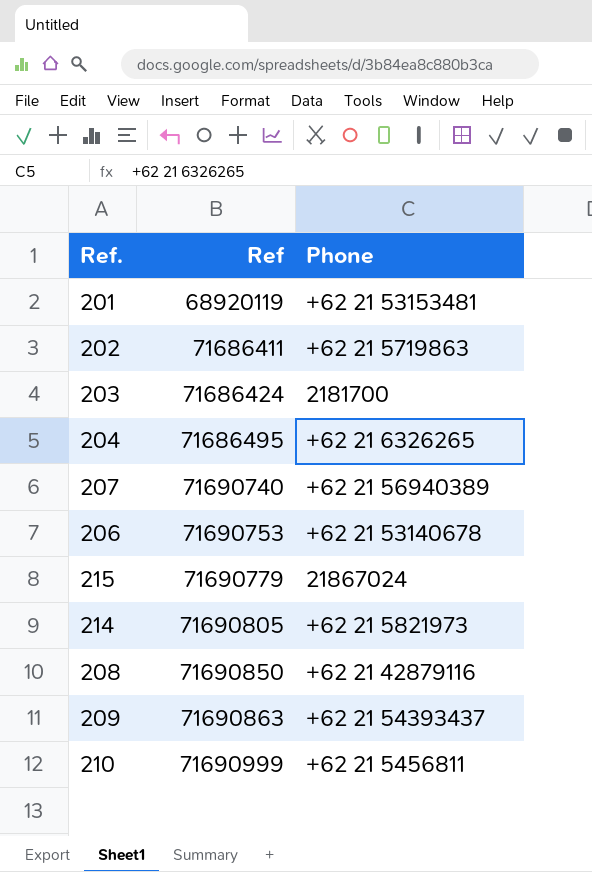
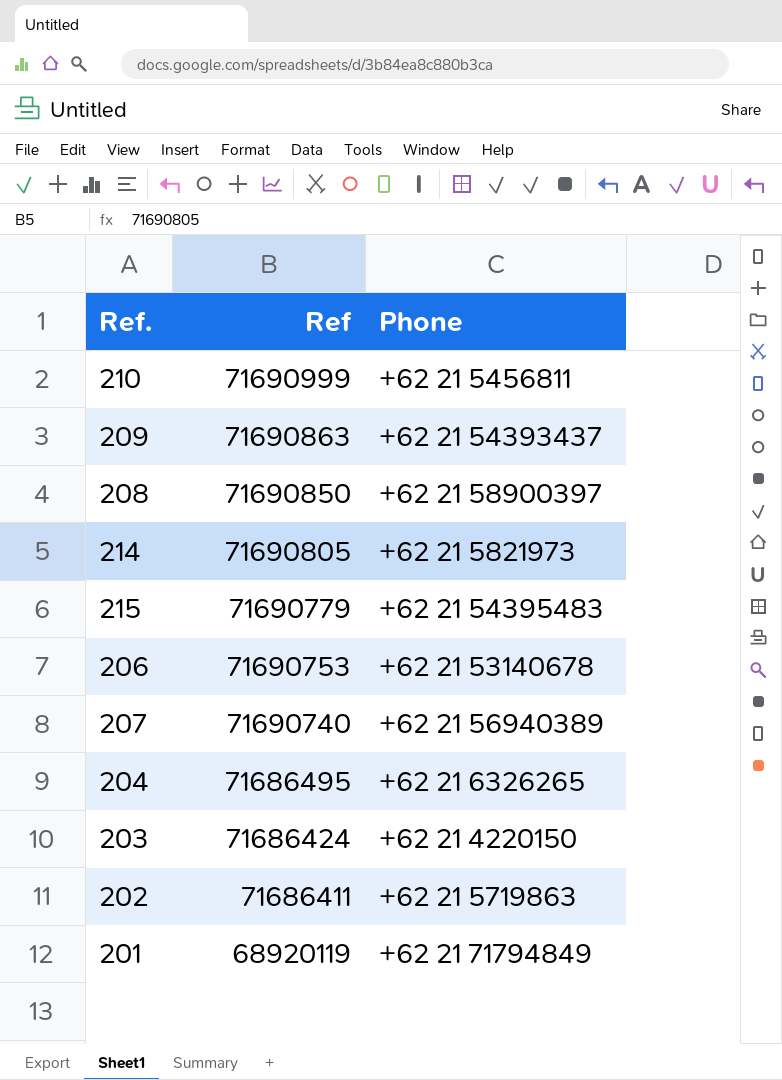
row order: Ref ascending -> Ref descending
208 | Phone: +62 21 42879116 -> +62 21 58900397
215 | Phone: 21867024 -> +62 21 54395483
203 | Phone: 2181700 -> +62 21 4220150
201 | Phone: +62 21 53153481 -> +62 21 71794849

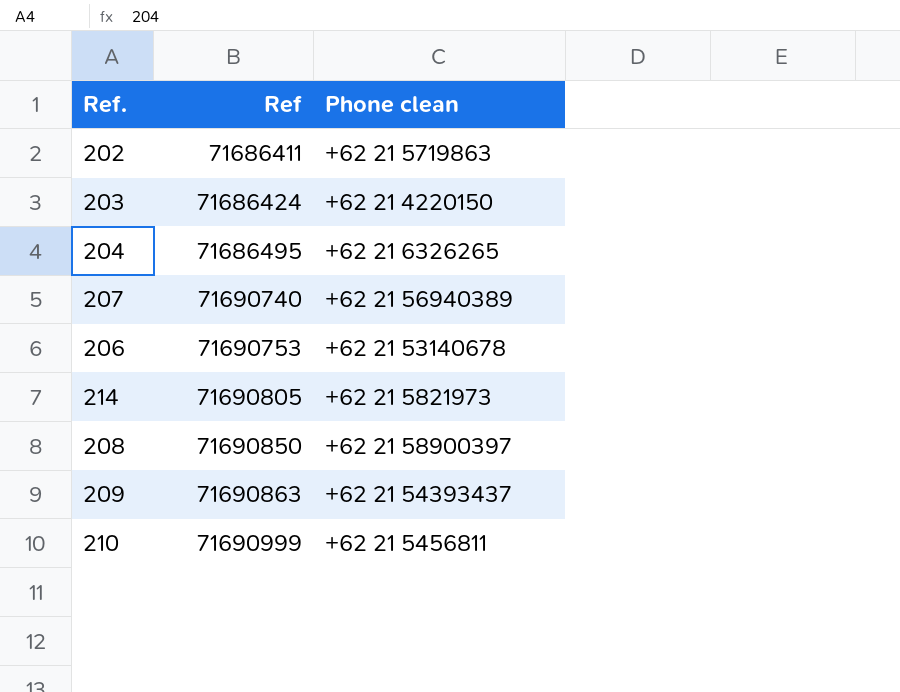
row order: Ref descending -> Ref ascending
column name: Phone -> Phone clean
row 215: 71690779 | +62 21 54395483 -> none
row 201: 68920119 | +62 21 71794849 -> none

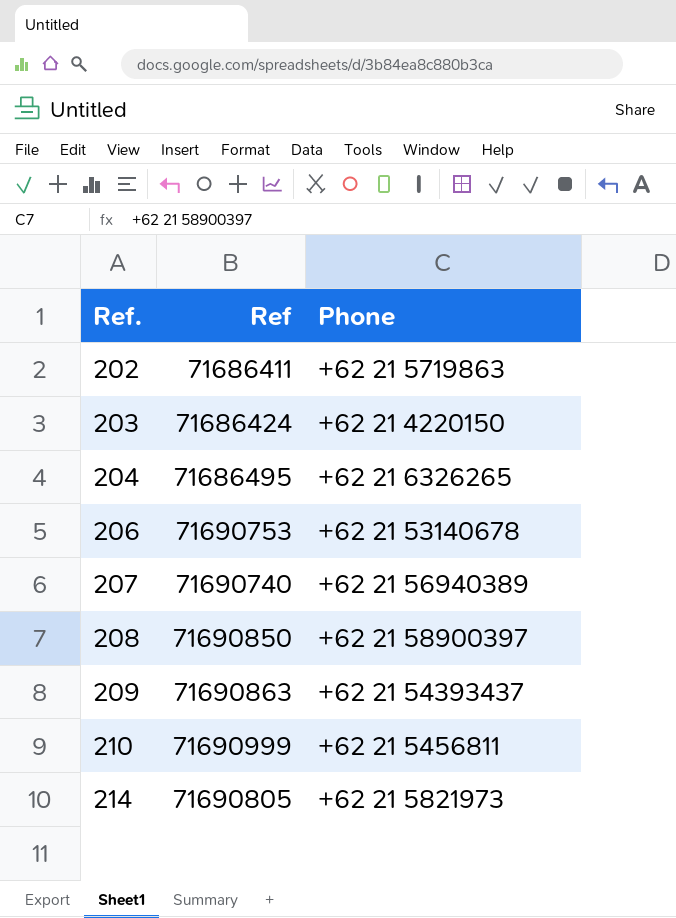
row order: Ref ascending -> Ref. ascending
column name: Phone clean -> Phone

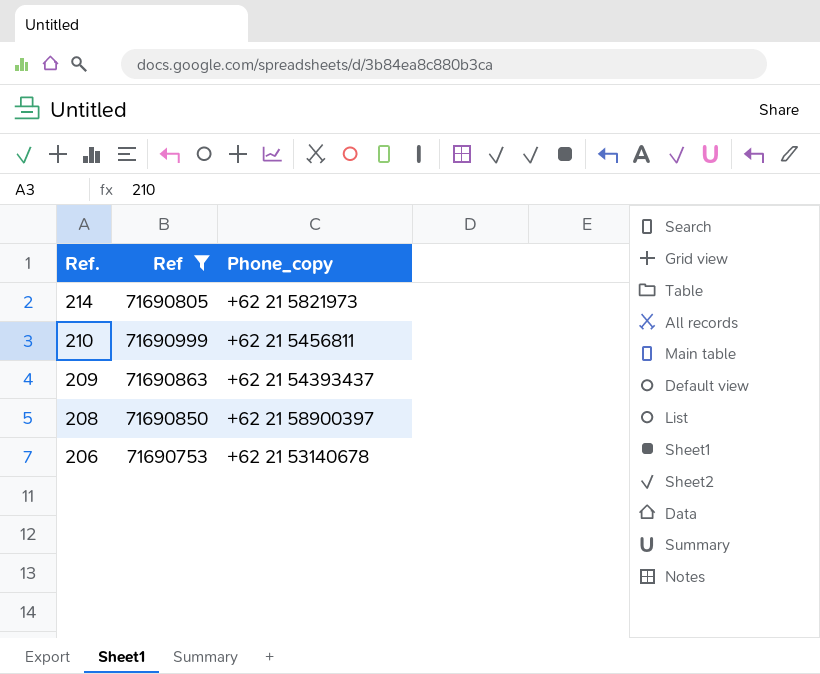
filter: none -> Ref >= 71690753
row order: Ref. ascending -> Ref. descending
column name: Phone -> Phone_copy

